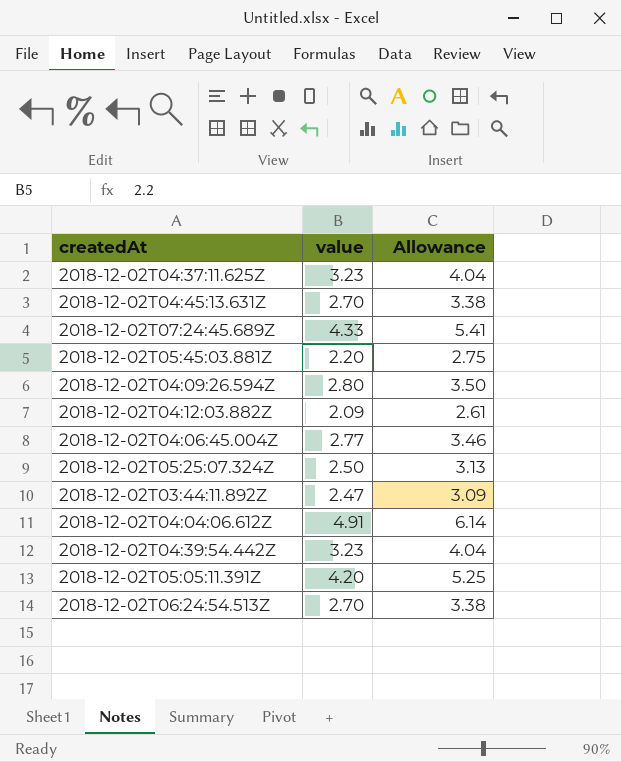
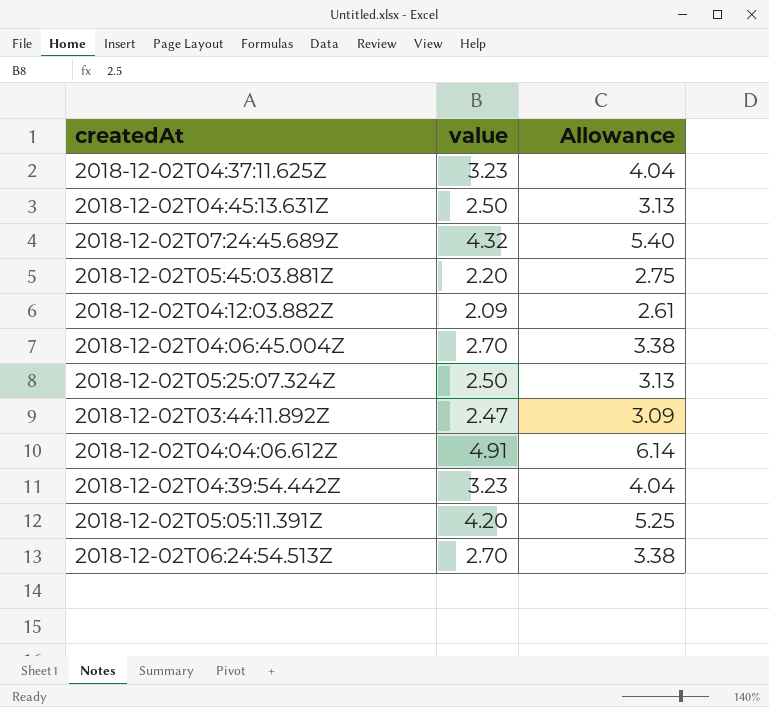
row 2018-12-02T04:09:26.594Z: 2.80 | 3.50 -> none
2018-12-02T04:45:13.631Z | value: 2.70 -> 2.50
2018-12-02T04:45:13.631Z | Allowance: 3.38 -> 3.13
2018-12-02T07:24:45.689Z | value: 4.33 -> 4.32
2018-12-02T07:24:45.689Z | Allowance: 5.41 -> 5.40
2018-12-02T04:06:45.004Z | value: 2.77 -> 2.70
2018-12-02T04:06:45.004Z | Allowance: 3.46 -> 3.38

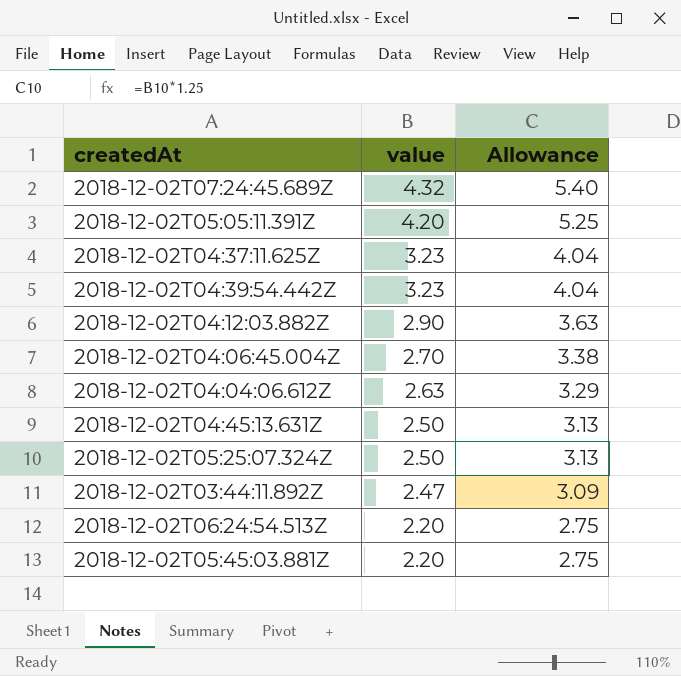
row order: none -> value descending
2018-12-02T04:12:03.882Z | value: 2.09 -> 2.90
2018-12-02T04:12:03.882Z | Allowance: 2.61 -> 3.63
2018-12-02T04:04:06.612Z | value: 4.91 -> 2.63
2018-12-02T04:04:06.612Z | Allowance: 6.14 -> 3.29
2018-12-02T06:24:54.513Z | value: 2.70 -> 2.20
2018-12-02T06:24:54.513Z | Allowance: 3.38 -> 2.75

